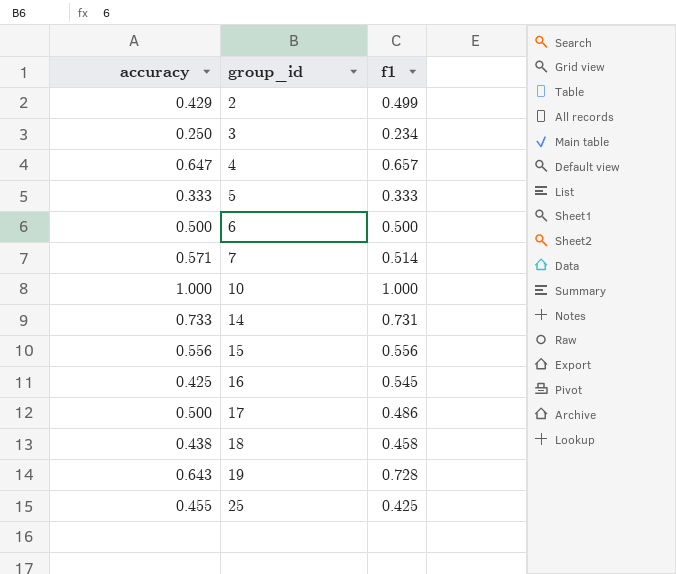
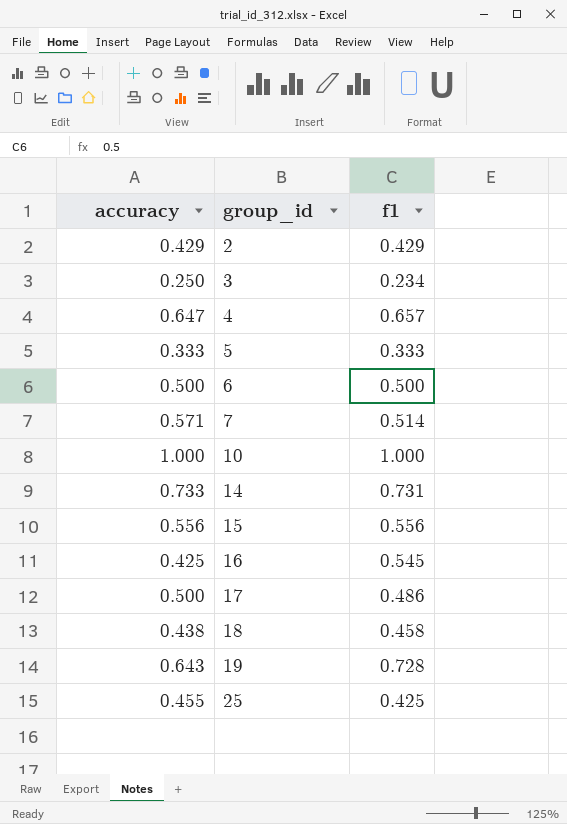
2 | f1: 0.499 -> 0.429

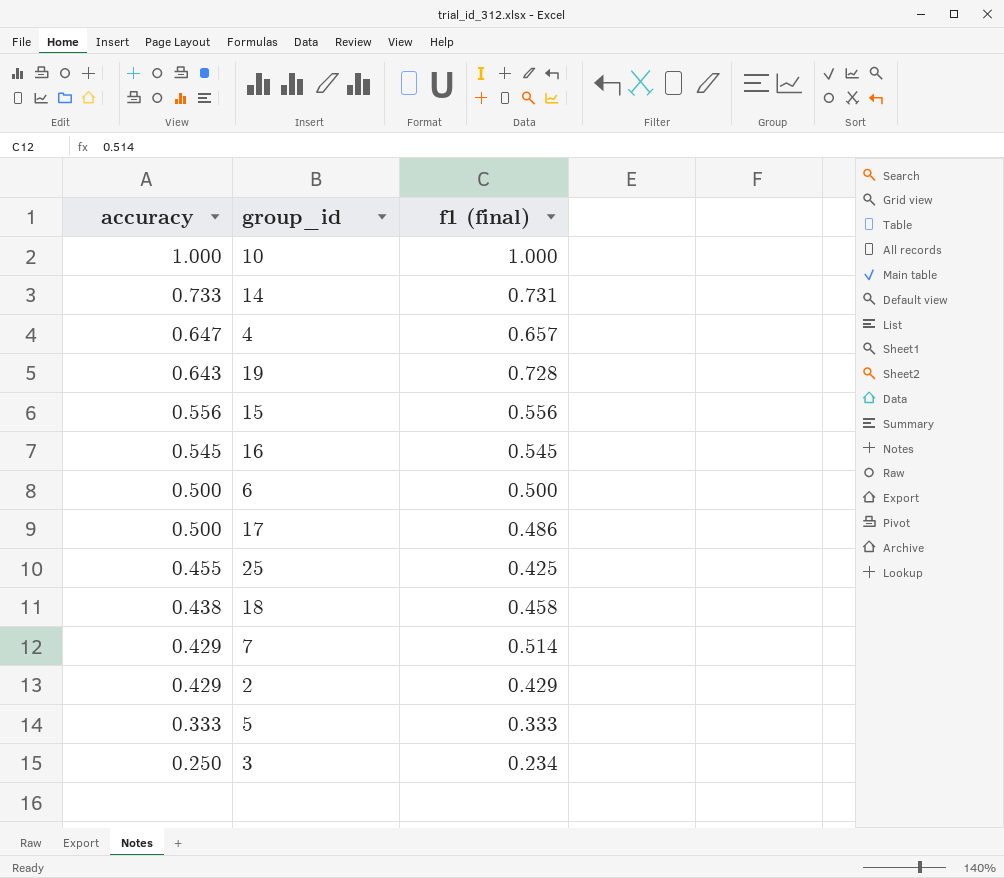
row order: group_id ascending -> accuracy descending
column name: f1 -> f1 (final)
16 | accuracy: 0.425 -> 0.545
7 | accuracy: 0.571 -> 0.429

